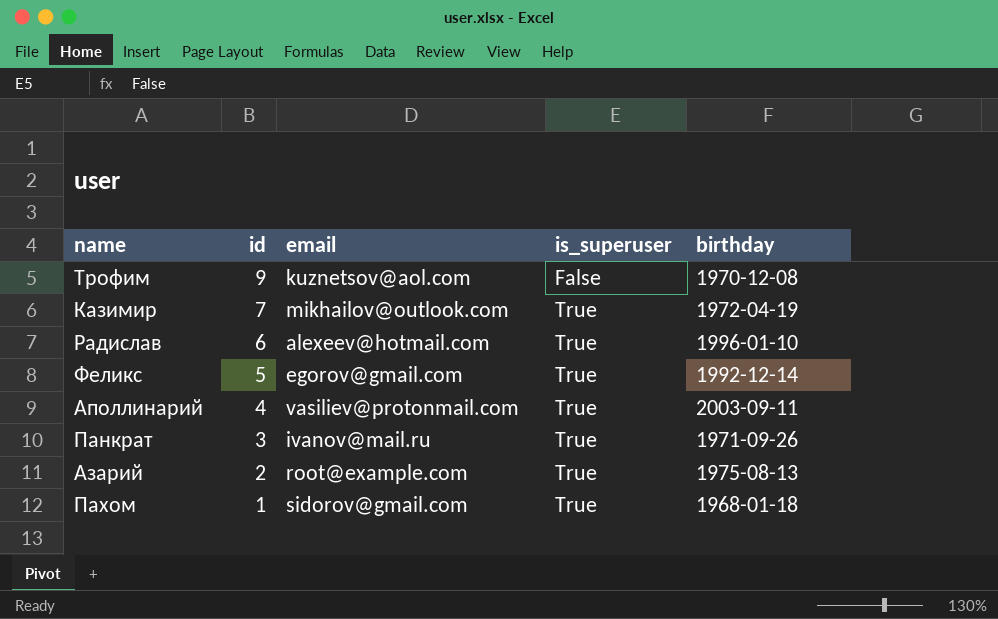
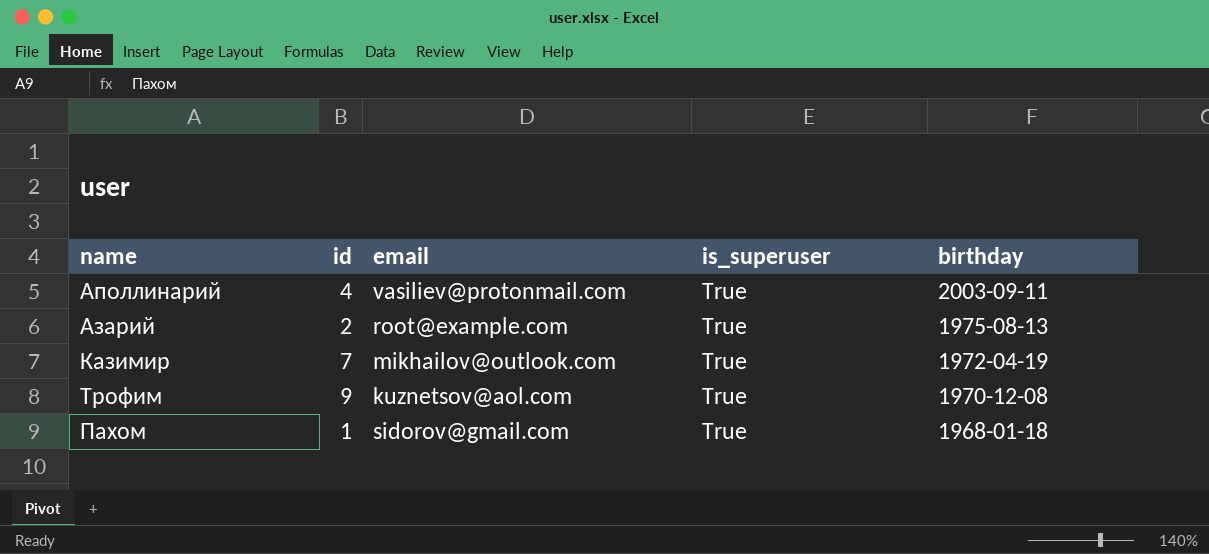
row order: id descending -> birthday descending
row Радислав: 6 | alexeev@hotmail.com | True | 1996-01-10 -> none
row Феликс: 5 | egorov@gmail.com | True | 1992-12-14 -> none
row Панкрат: 3 | ivanov@mail.ru | True | 1971-09-26 -> none
Трофим | is_superuser: False -> True

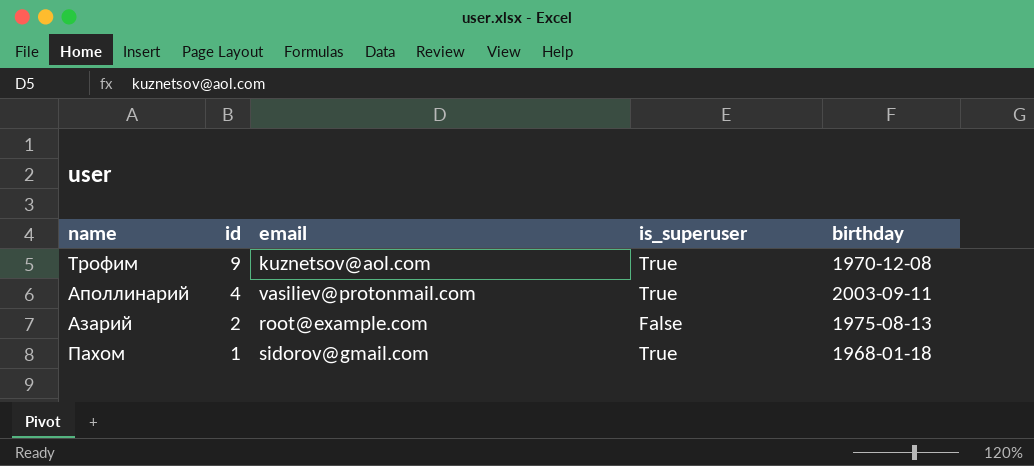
row order: birthday descending -> id descending
row Казимир: 7 | mikhailov@outlook.com | True | 1972-04-19 -> none
Азарий | is_superuser: True -> False

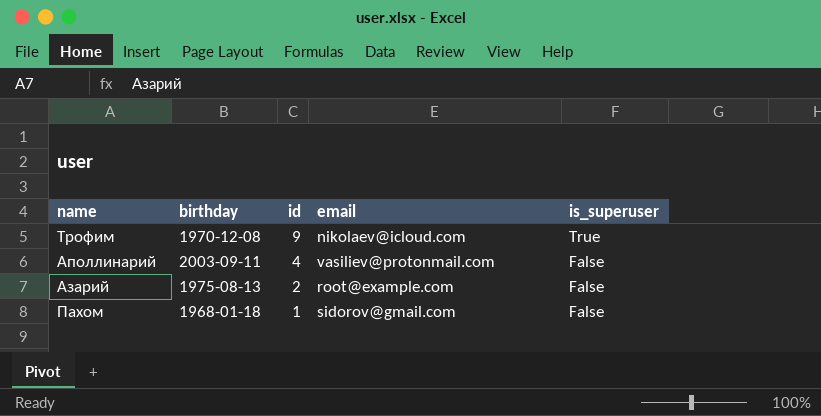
column birthday | position: 5 -> 2
Трофим | email: kuznetsov@aol.com -> nikolaev@icloud.com
Аполлинарий | is_superuser: True -> False
Пахом | is_superuser: True -> False

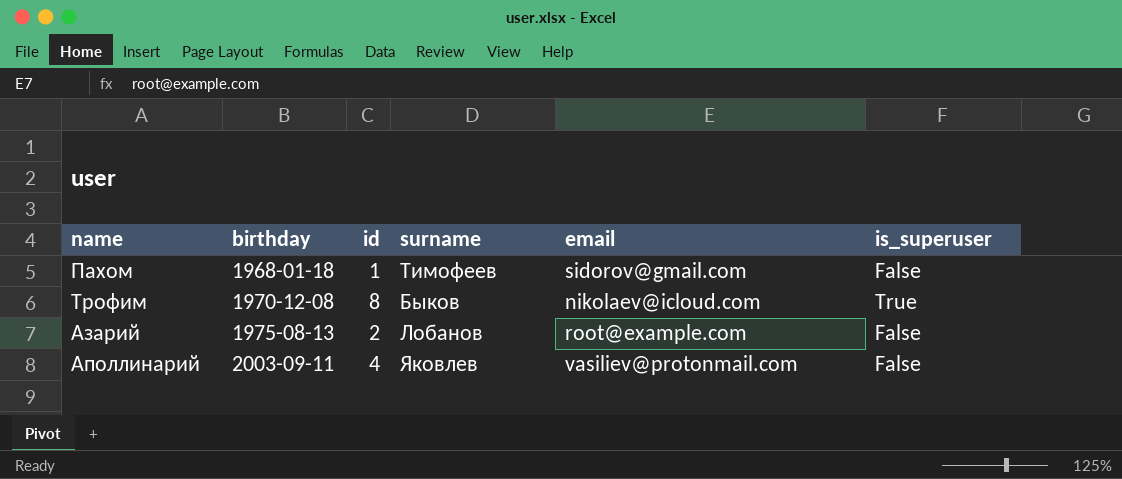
row order: id descending -> birthday ascending
column surname | position: none -> 4
Трофим | id: 9 -> 8

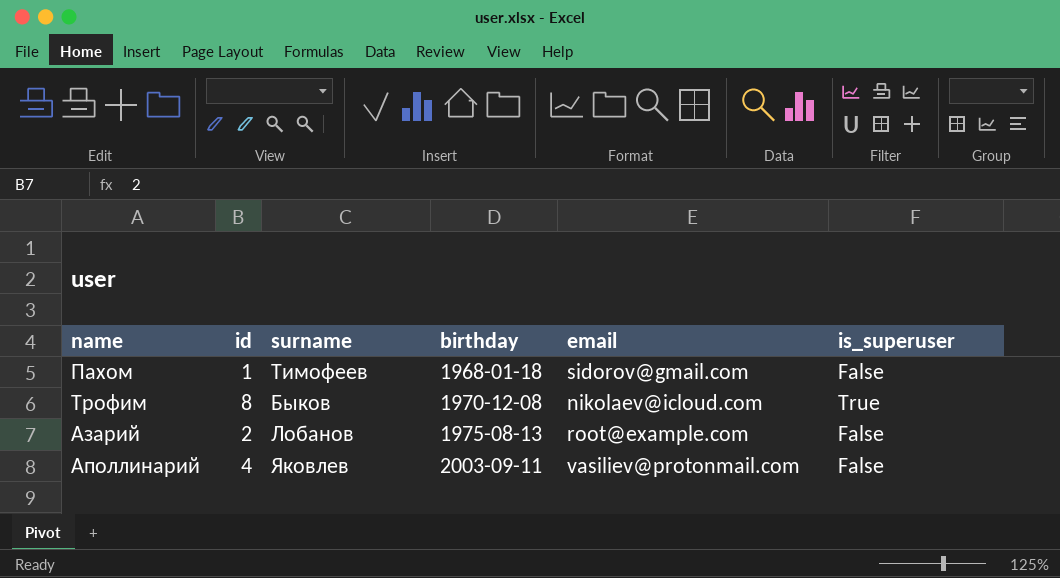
column birthday | position: 2 -> 4

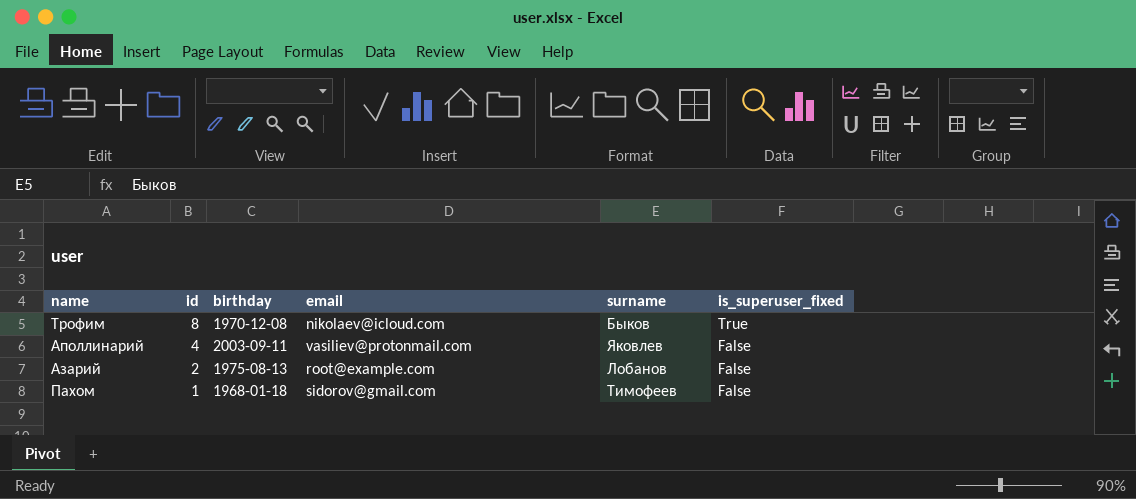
row order: birthday ascending -> id descending
column surname | position: 3 -> 5
column name: is_superuser -> is_superuser_fixed

